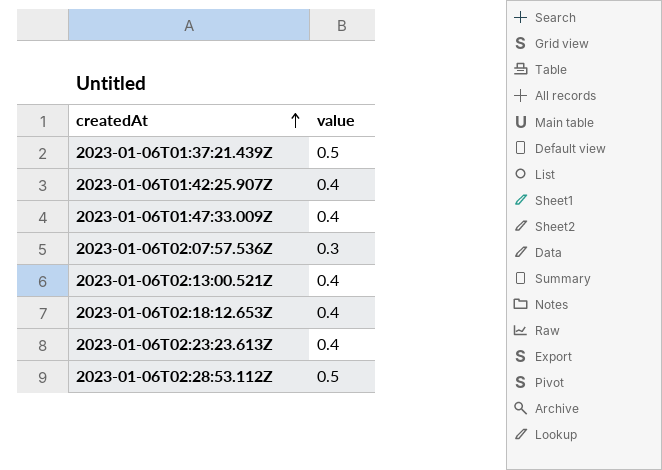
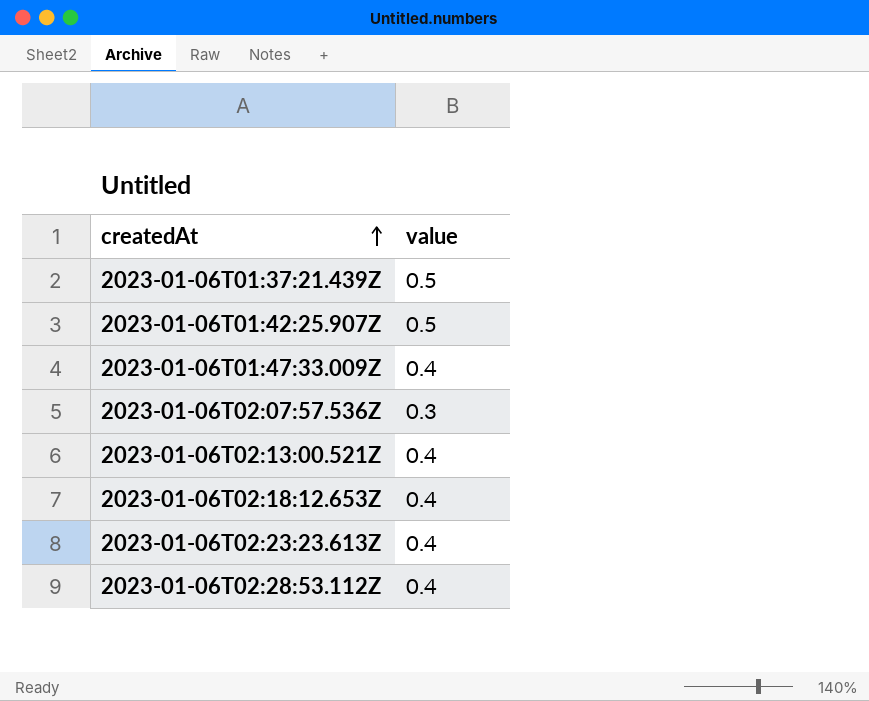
2023-01-06T01:42:25.907Z | value: 0.4 -> 0.5
2023-01-06T02:28:53.112Z | value: 0.5 -> 0.4

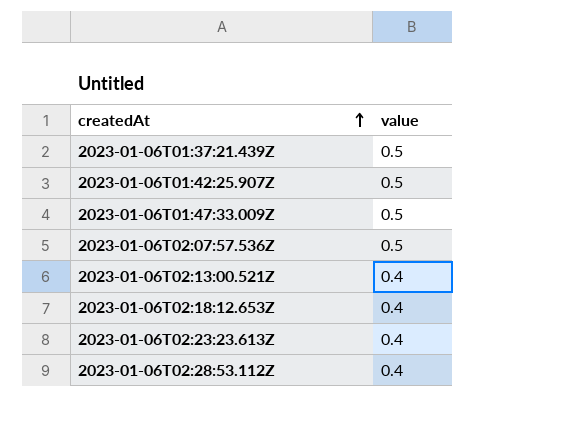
2023-01-06T01:47:33.009Z | value: 0.4 -> 0.5
2023-01-06T02:07:57.536Z | value: 0.3 -> 0.5

